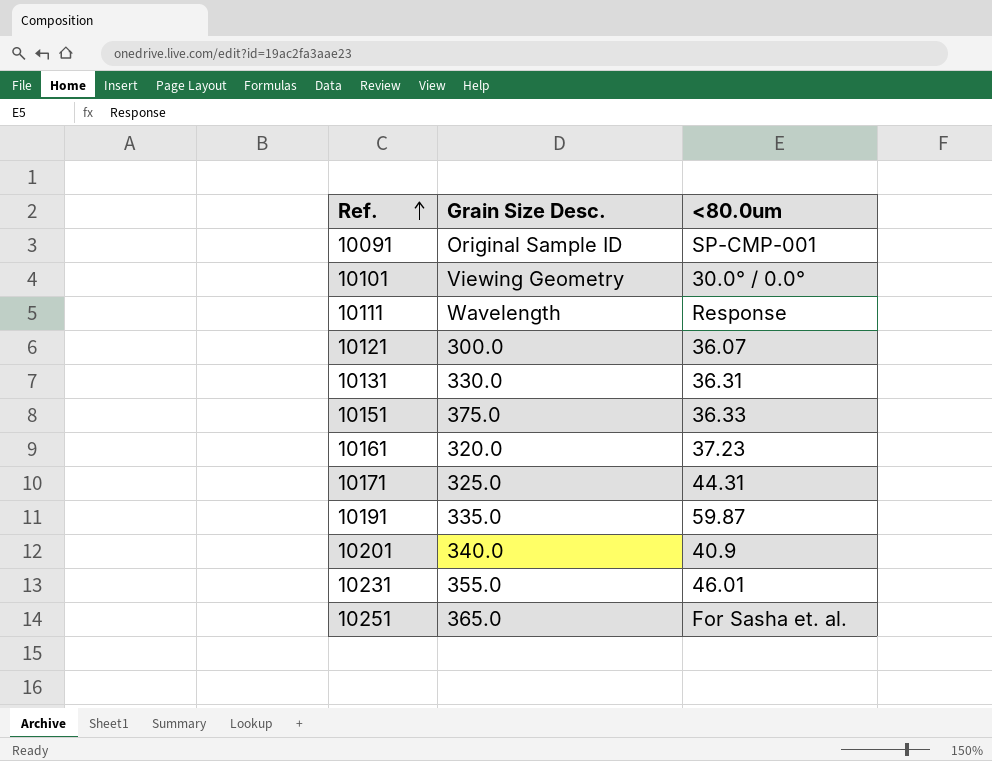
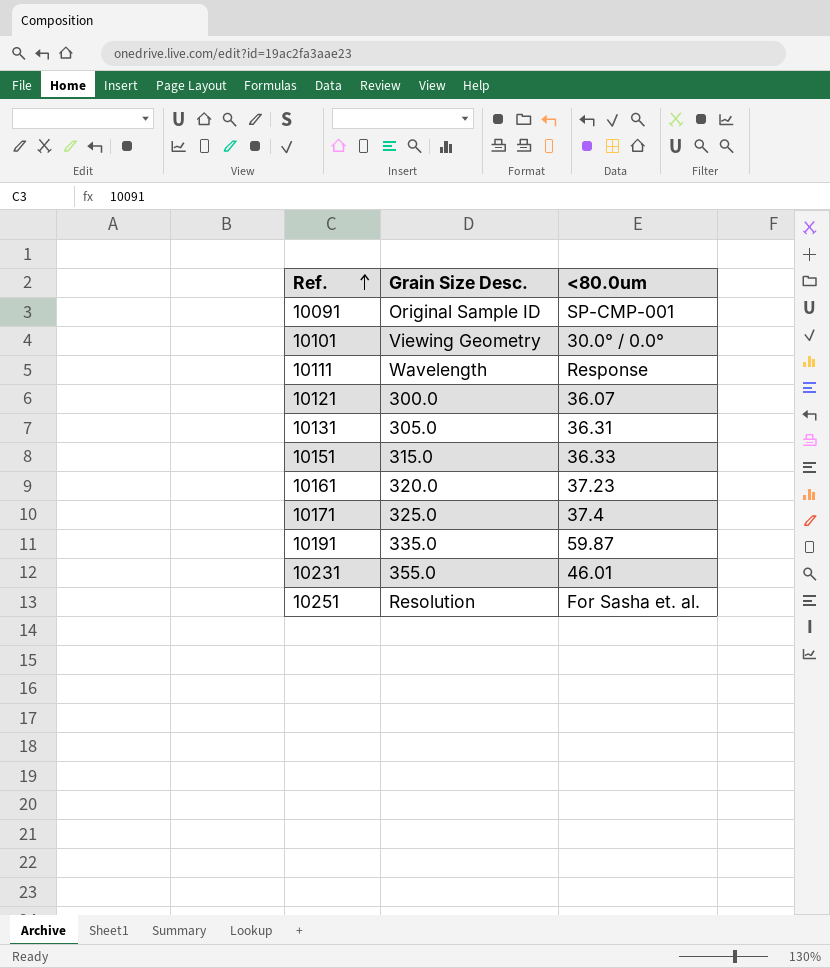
row 10201: 340.0 | 40.9 -> none
10131 | Grain Size Desc.: 330.0 -> 305.0
10151 | Grain Size Desc.: 375.0 -> 315.0
10171 | <80.0um: 44.31 -> 37.4
10251 | Grain Size Desc.: 365.0 -> Resolution

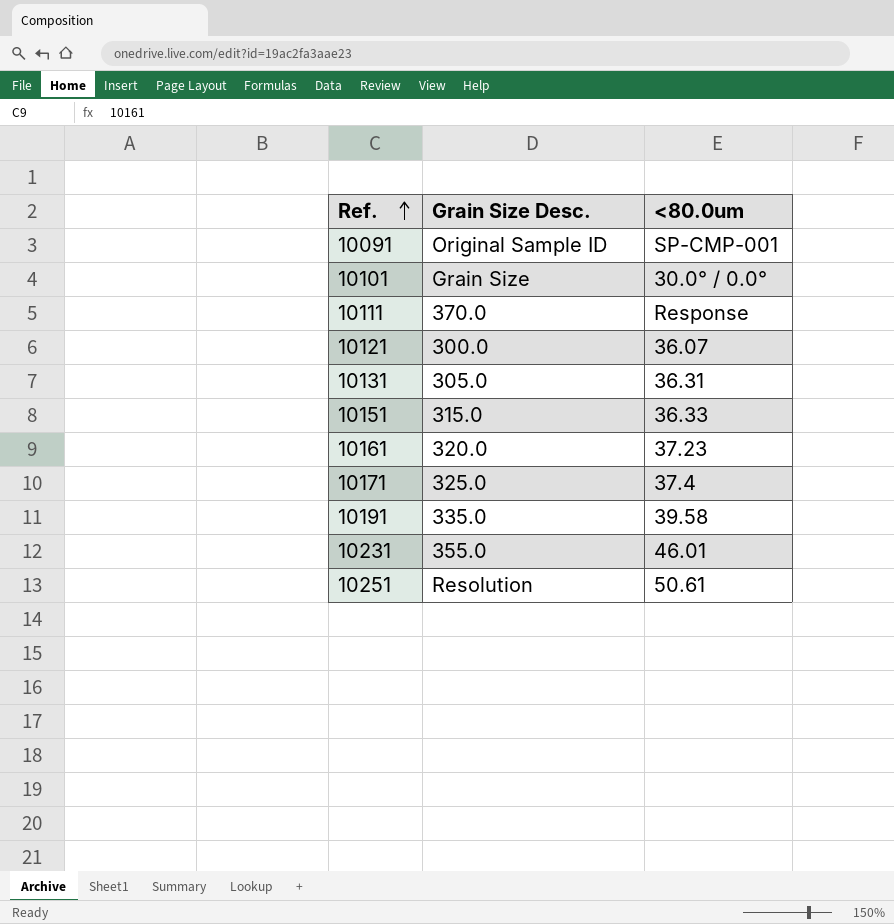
10101 | Grain Size Desc.: Viewing Geometry -> Grain Size
10111 | Grain Size Desc.: Wavelength -> 370.0
10191 | <80.0um: 59.87 -> 39.58
10251 | <80.0um: For Sasha et. al. -> 50.61

